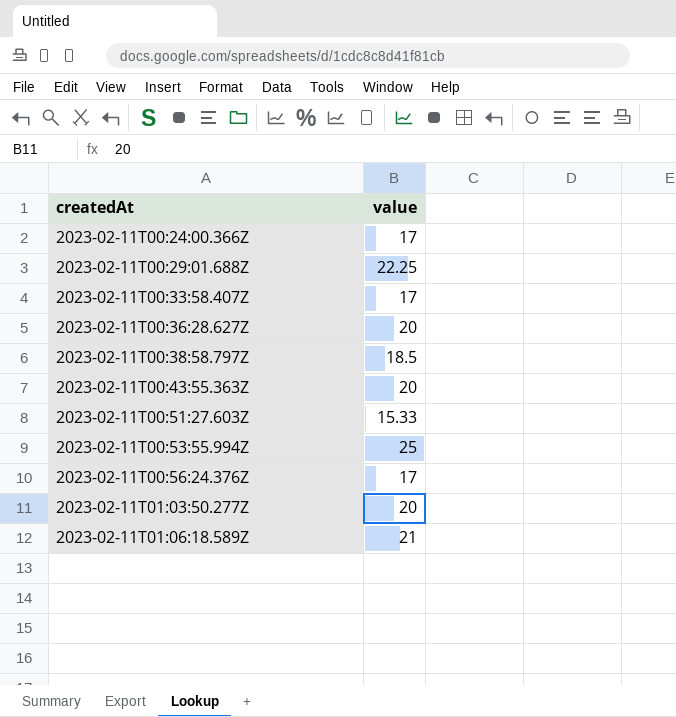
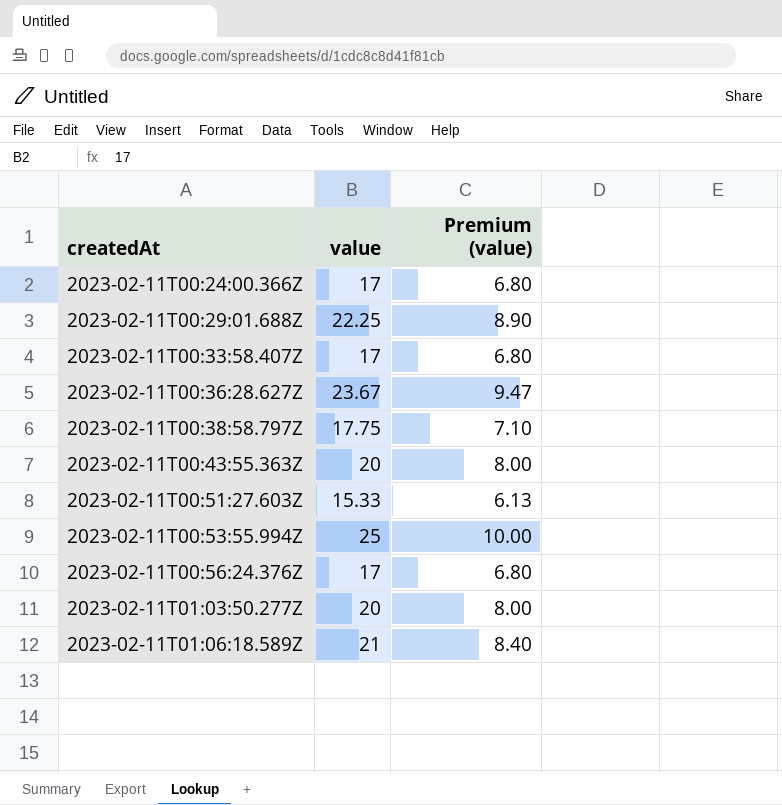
column Premium (value) | formula: none -> [value] * 0.4
2023-02-11T00:36:28.627Z | value: 20 -> 23.67
2023-02-11T00:38:58.797Z | value: 18.5 -> 17.75

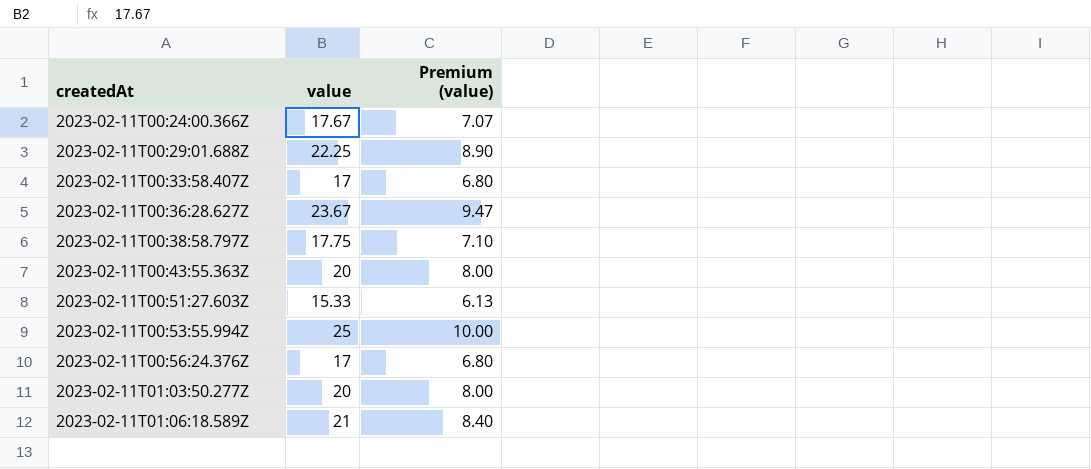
2023-02-11T00:24:00.366Z | value: 17 -> 17.67
2023-02-11T00:24:00.366Z | Premium (value): 6.80 -> 7.07

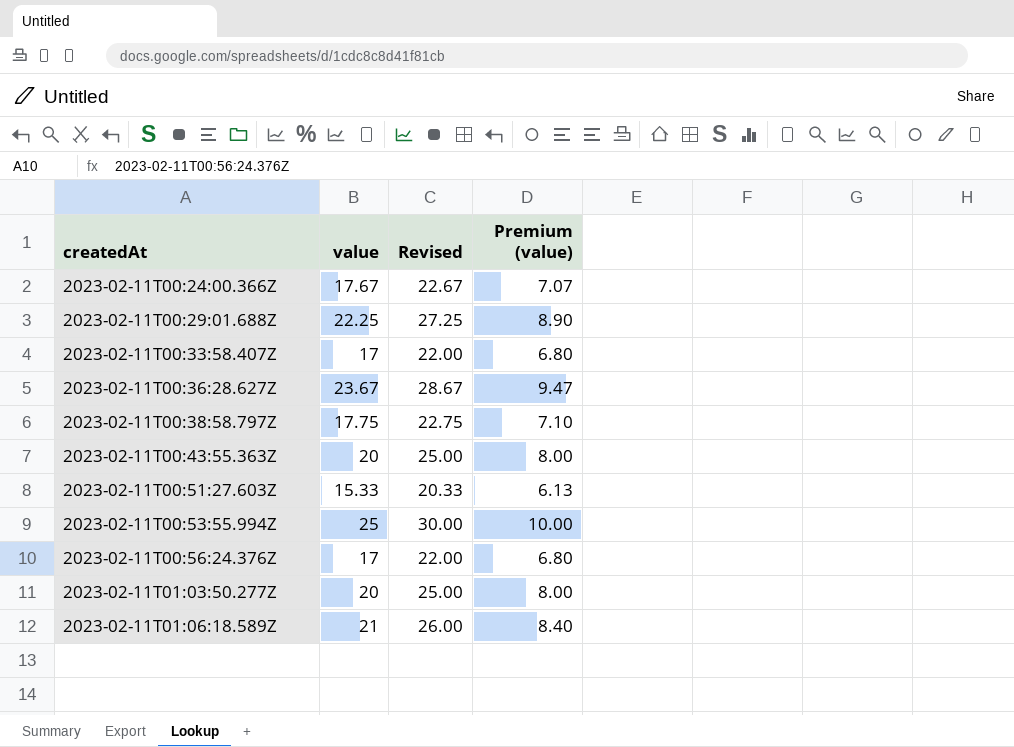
column Revised | formula: none -> [value] + 5

